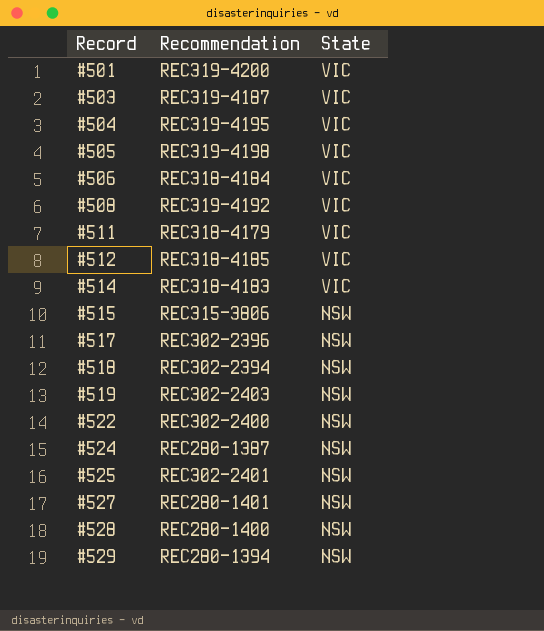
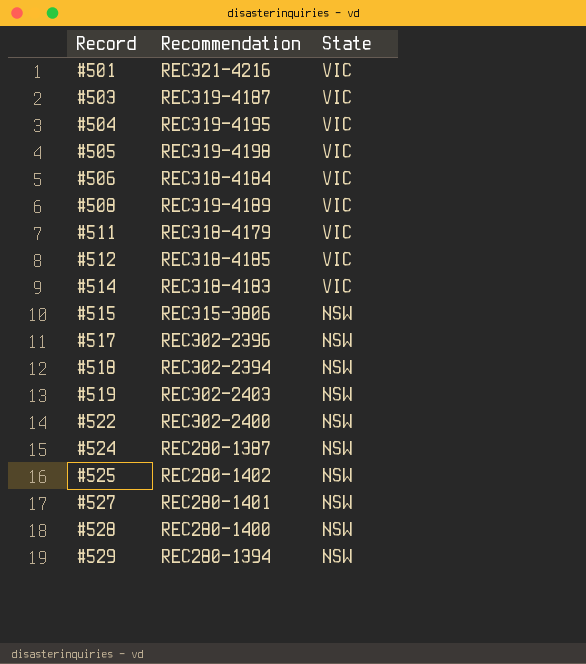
#501 | Recommendation: REC319-4200 -> REC321-4216
#508 | Recommendation: REC319-4192 -> REC319-4189
#525 | Recommendation: REC302-2401 -> REC280-1402

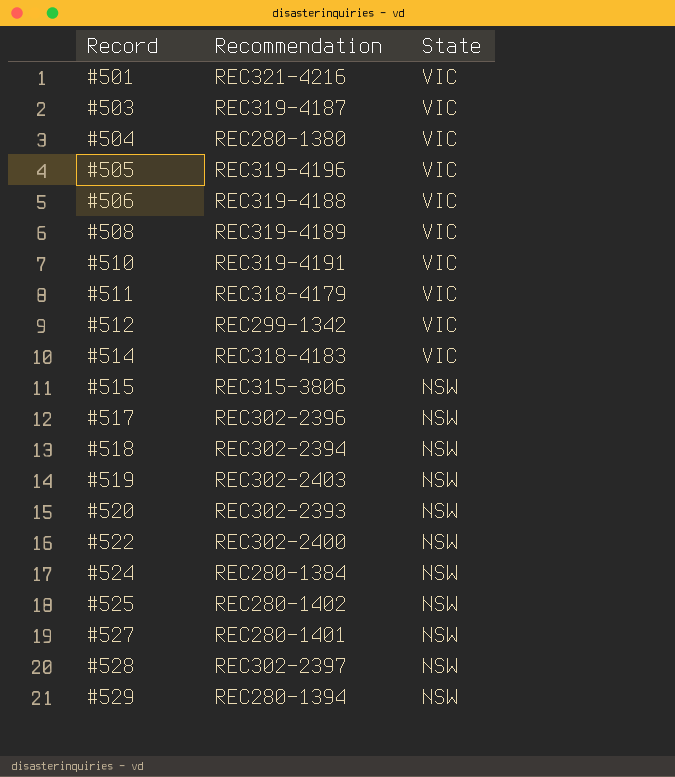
#504 | Recommendation: REC319-4195 -> REC280-1380
#505 | Recommendation: REC319-4198 -> REC319-4196
#506 | Recommendation: REC318-4184 -> REC319-4188
row #510: none -> REC319-4191 | VIC
#512 | Recommendation: REC318-4185 -> REC299-1342
row #520: none -> REC302-2393 | NSW
#524 | Recommendation: REC280-1387 -> REC280-1384
#528 | Recommendation: REC280-1400 -> REC302-2397

